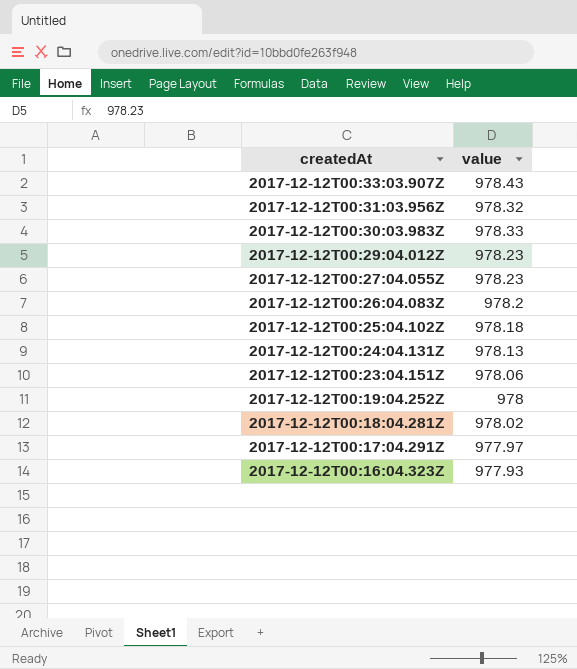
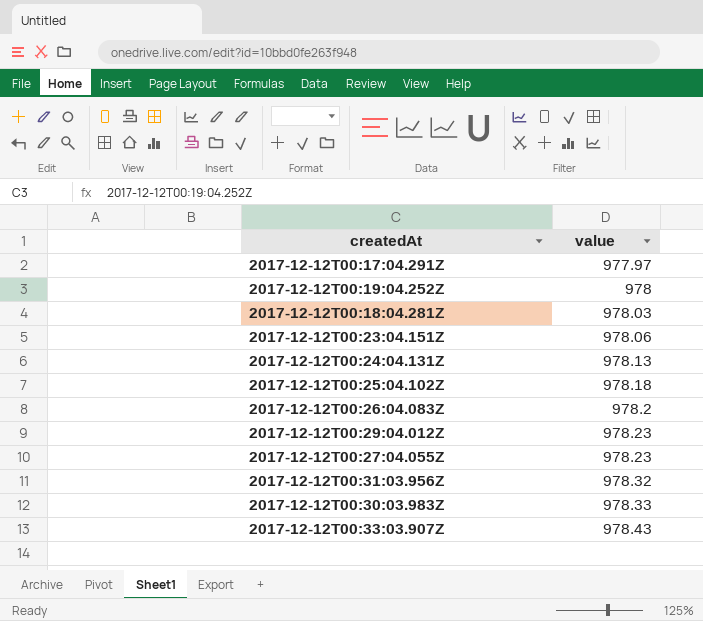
row order: createdAt descending -> value ascending
row 2017-12-12T00:16:04.323Z: 977.93 -> none
2017-12-12T00:18:04.281Z | value: 978.02 -> 978.03

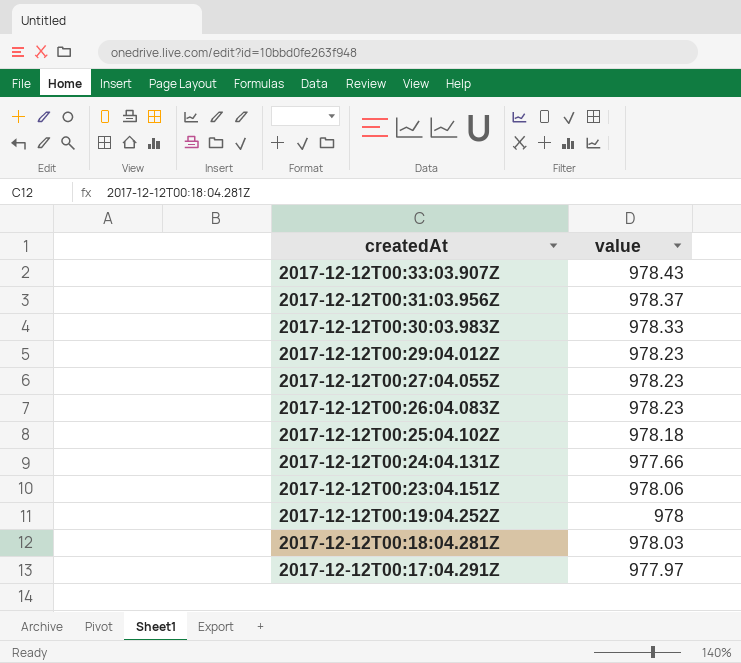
row order: value ascending -> createdAt descending
2017-12-12T00:31:03.956Z | value: 978.32 -> 978.37
2017-12-12T00:26:04.083Z | value: 978.2 -> 978.23
2017-12-12T00:24:04.131Z | value: 978.13 -> 977.66

